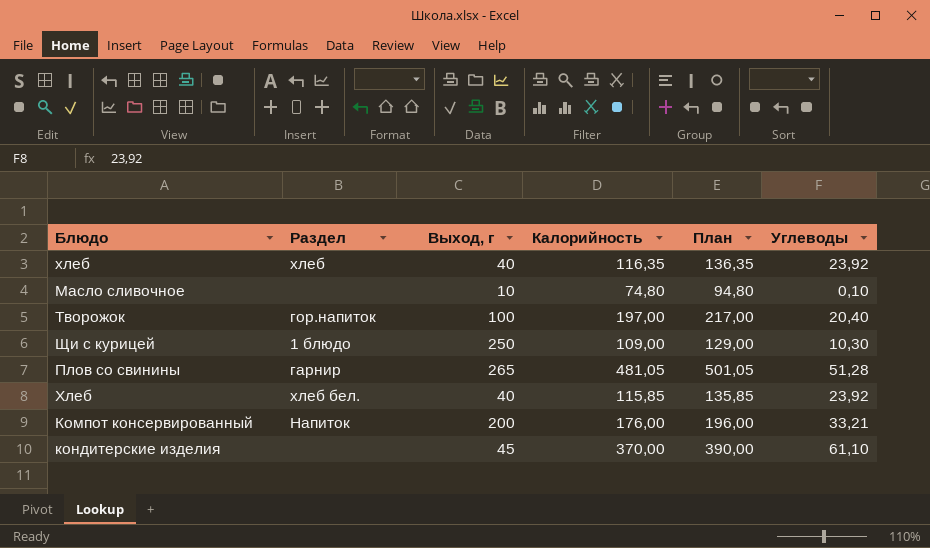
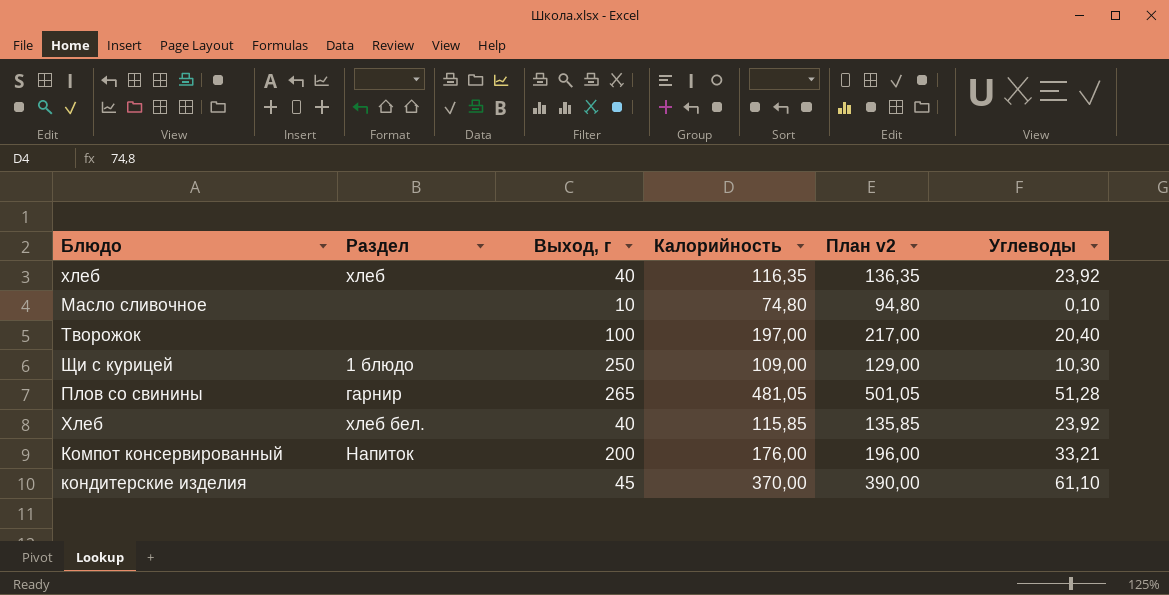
column name: План -> План v2
Творожок | Раздел: гор.напиток -> none

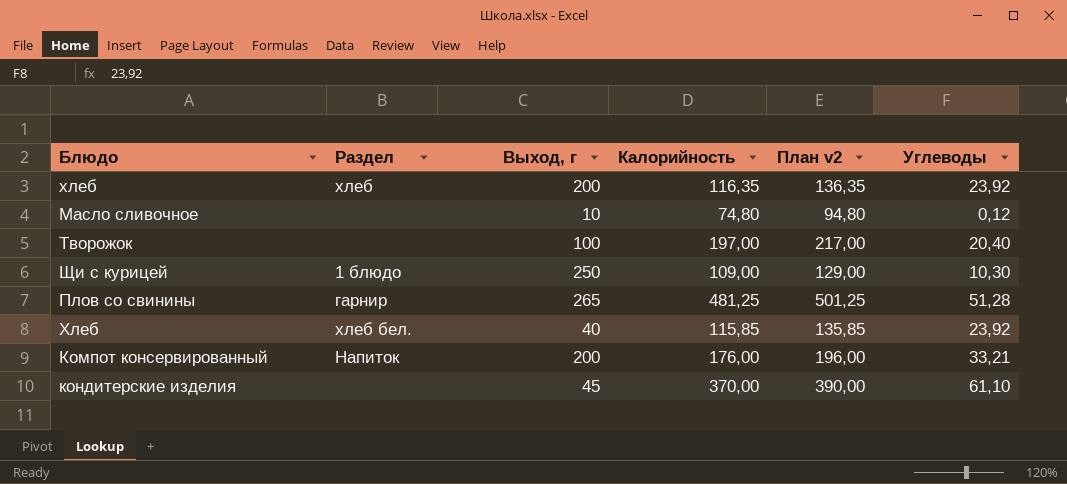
хлеб | Выход, г: 40 -> 200
Масло сливочное | Углеводы: 0,10 -> 0,12
Плов со свинины | Калорийность: 481,05 -> 481,25
Плов со свинины | План v2: 501,05 -> 501,25

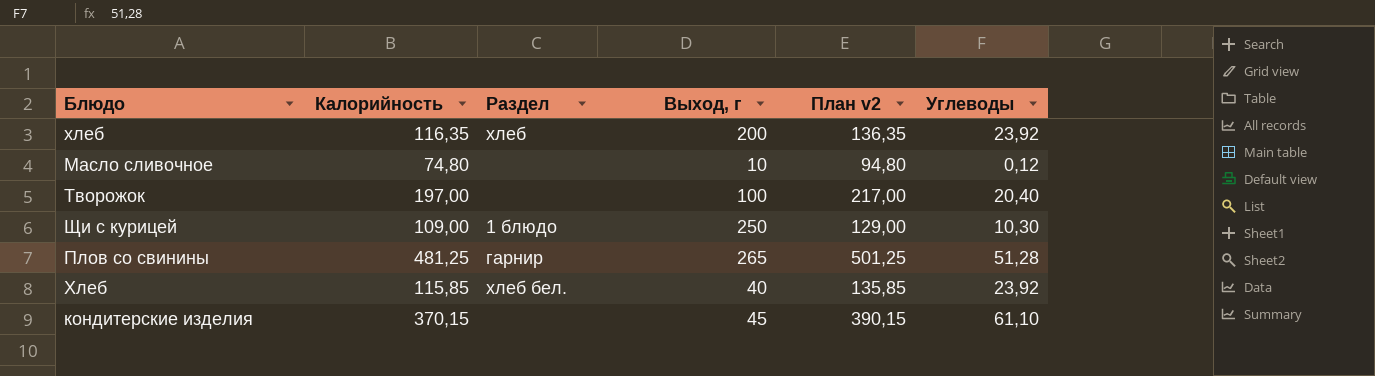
column Калорийность | position: 4 -> 2
row Компот консервированный: Напиток | 200 | 176,00 | 196,00 | 33,21 -> none
кондитерские изделия | Калорийность: 370,00 -> 370,15
кондитерские изделия | План v2: 390,00 -> 390,15

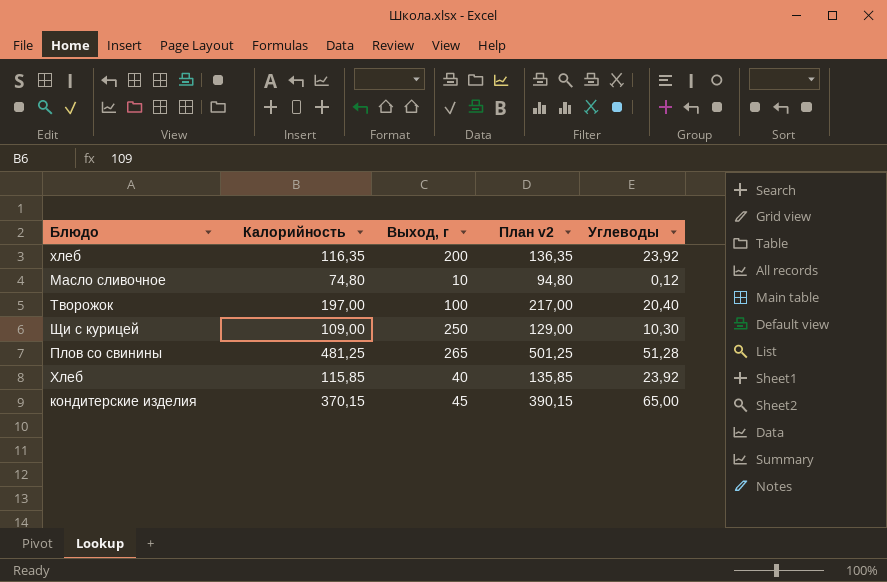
column Раздел | position: 3 -> none
кондитерские изделия | Углеводы: 61,10 -> 65,00

